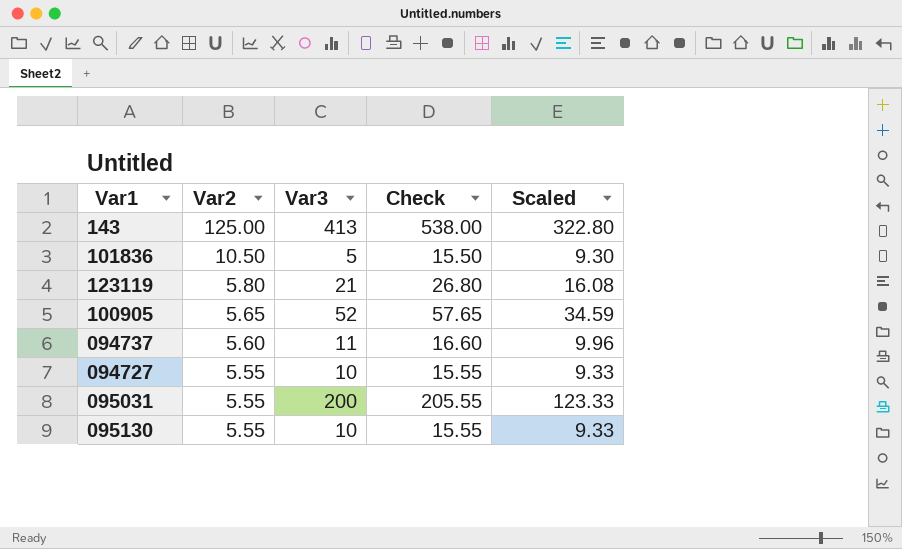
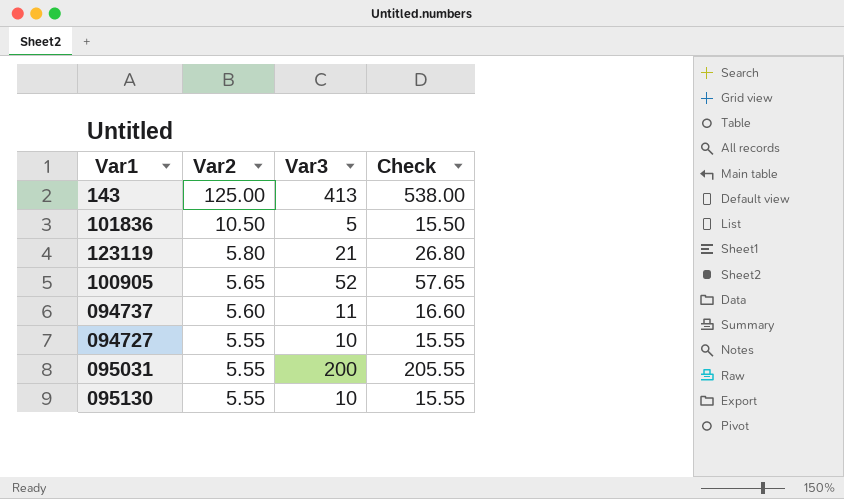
column Scaled | formula: [Check] * 0.6 -> none

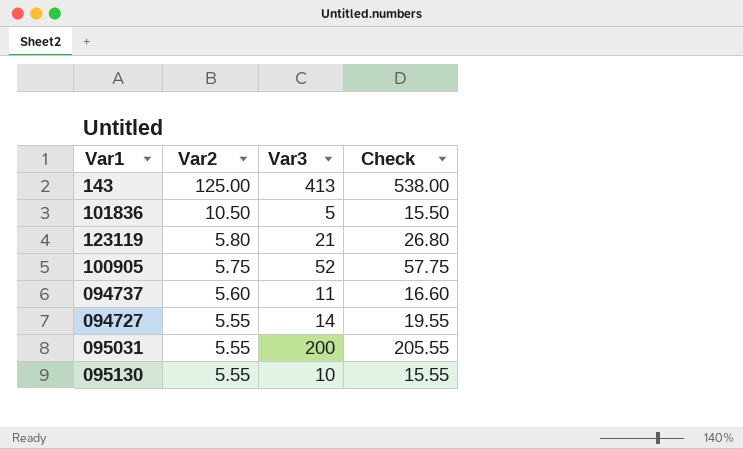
100905 | Var2: 5.65 -> 5.75
100905 | Check: 57.65 -> 57.75
094727 | Var3: 10 -> 14
094727 | Check: 15.55 -> 19.55

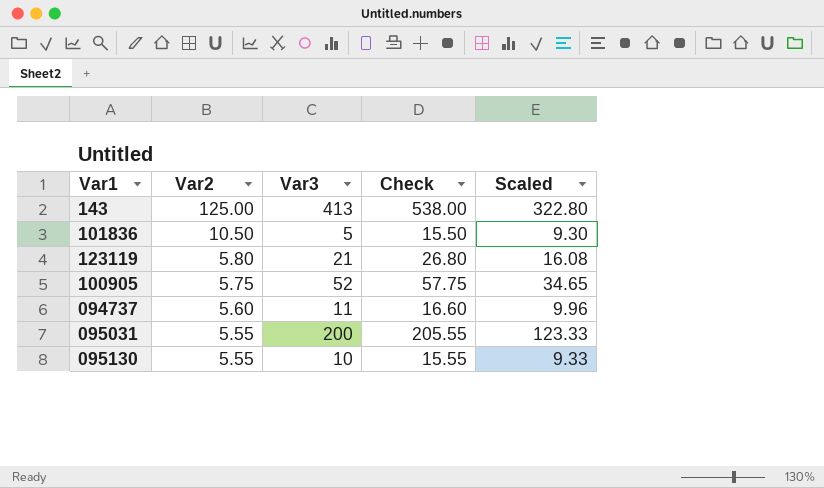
column Scaled | formula: none -> [Check] * 0.6
row 094727: 5.55 | 14 | 19.55 -> none

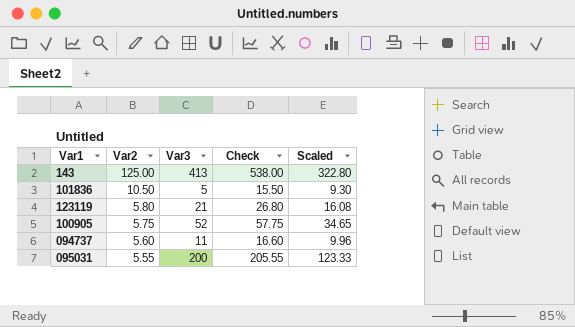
row 095130: 5.55 | 10 | 15.55 | 9.33 -> none

